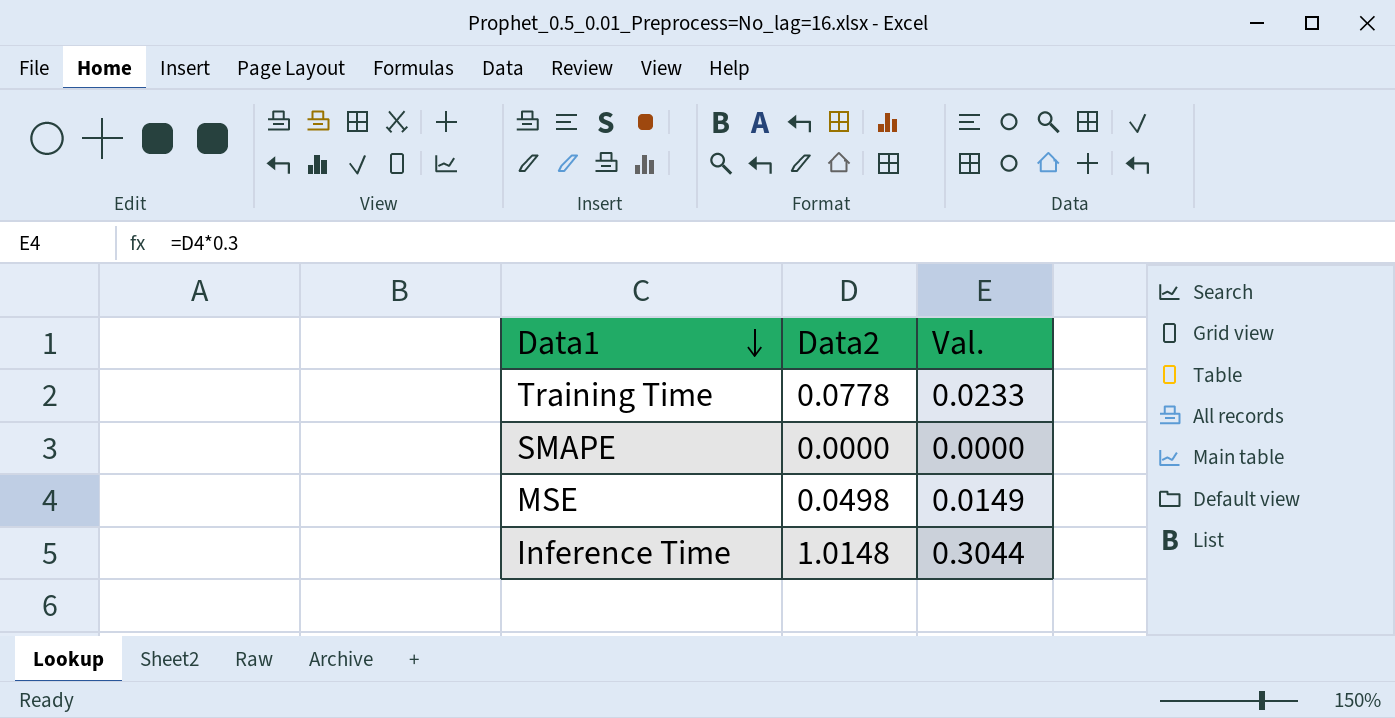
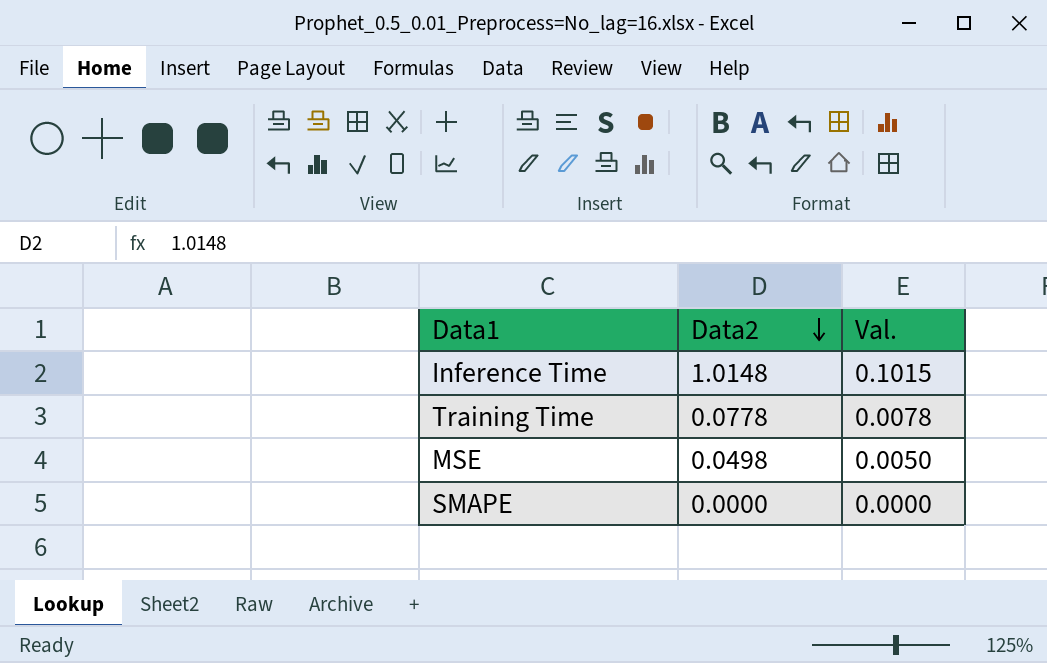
row order: Data1 descending -> Data2 descending
column Val. | formula: [Data2] * 0.3 -> [Data2] * 0.1

